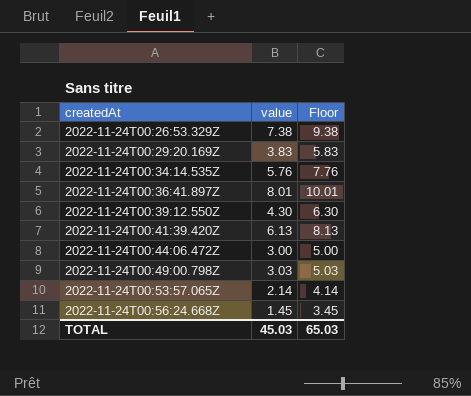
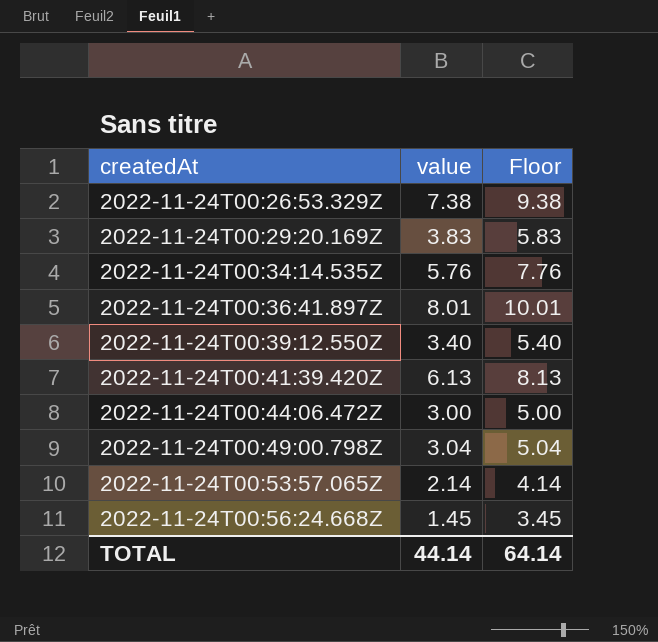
2022-11-24T00:39:12.550Z | value: 4.30 -> 3.40
2022-11-24T00:39:12.550Z | Floor: 6.30 -> 5.40
2022-11-24T00:49:00.798Z | value: 3.03 -> 3.04
2022-11-24T00:49:00.798Z | Floor: 5.03 -> 5.04
TOTAL | value: 45.03 -> 44.14
TOTAL | Floor: 65.03 -> 64.14

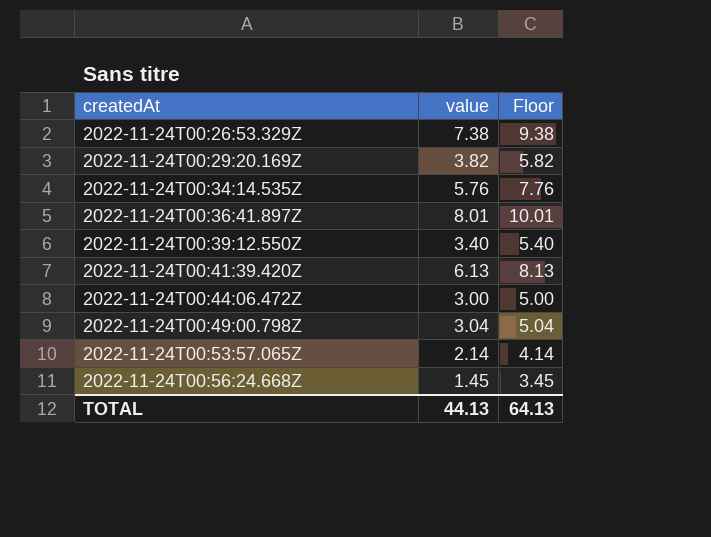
2022-11-24T00:29:20.169Z | value: 3.83 -> 3.82
2022-11-24T00:29:20.169Z | Floor: 5.83 -> 5.82
TOTAL | value: 44.14 -> 44.13
TOTAL | Floor: 64.14 -> 64.13

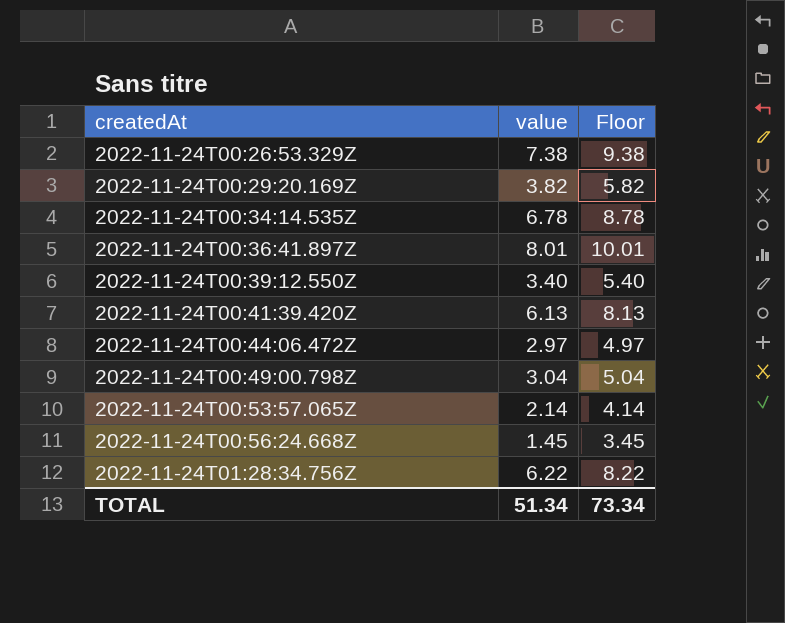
2022-11-24T00:34:14.535Z | value: 5.76 -> 6.78
2022-11-24T00:34:14.535Z | Floor: 7.76 -> 8.78
2022-11-24T00:44:06.472Z | value: 3.00 -> 2.97
2022-11-24T00:44:06.472Z | Floor: 5.00 -> 4.97
row 2022-11-24T01:28:34.756Z: none -> 6.22 | 8.22
TOTAL | value: 44.13 -> 51.34
TOTAL | Floor: 64.13 -> 73.34

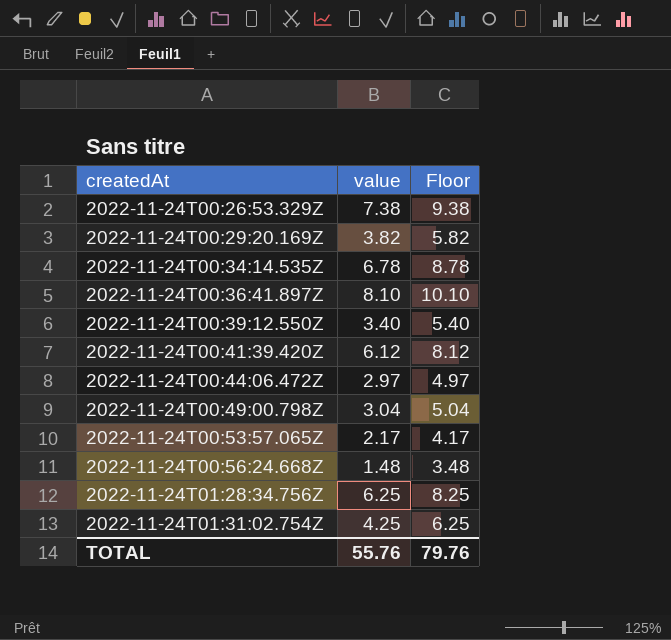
2022-11-24T00:36:41.897Z | value: 8.01 -> 8.10
2022-11-24T00:36:41.897Z | Floor: 10.01 -> 10.10
2022-11-24T00:41:39.420Z | value: 6.13 -> 6.12
2022-11-24T00:41:39.420Z | Floor: 8.13 -> 8.12
2022-11-24T00:53:57.065Z | value: 2.14 -> 2.17
2022-11-24T00:53:57.065Z | Floor: 4.14 -> 4.17
2022-11-24T00:56:24.668Z | value: 1.45 -> 1.48
2022-11-24T00:56:24.668Z | Floor: 3.45 -> 3.48
2022-11-24T01:28:34.756Z | value: 6.22 -> 6.25
2022-11-24T01:28:34.756Z | Floor: 8.22 -> 8.25
row 2022-11-24T01:31:02.754Z: none -> 4.25 | 6.25
TOTAL | value: 51.34 -> 55.76
TOTAL | Floor: 73.34 -> 79.76

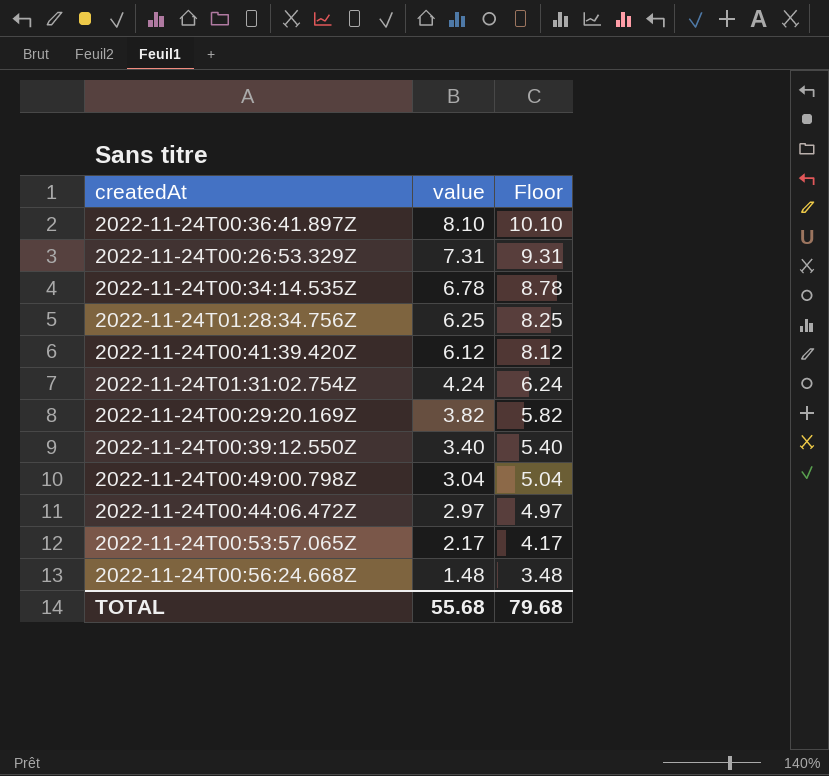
row order: createdAt ascending -> value descending
2022-11-24T00:26:53.329Z | value: 7.38 -> 7.31
2022-11-24T00:26:53.329Z | Floor: 9.38 -> 9.31
2022-11-24T01:31:02.754Z | value: 4.25 -> 4.24
2022-11-24T01:31:02.754Z | Floor: 6.25 -> 6.24
TOTAL | value: 55.76 -> 55.68
TOTAL | Floor: 79.76 -> 79.68

